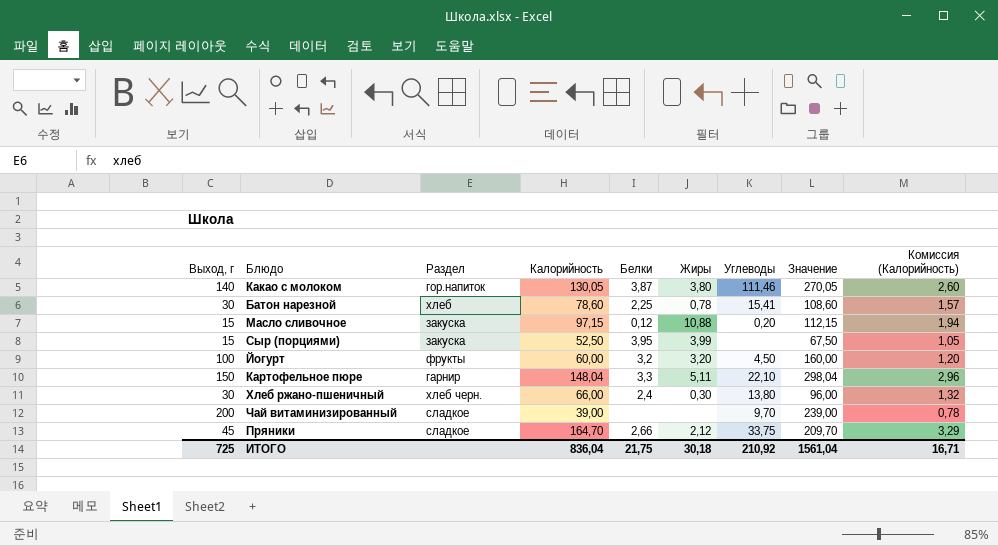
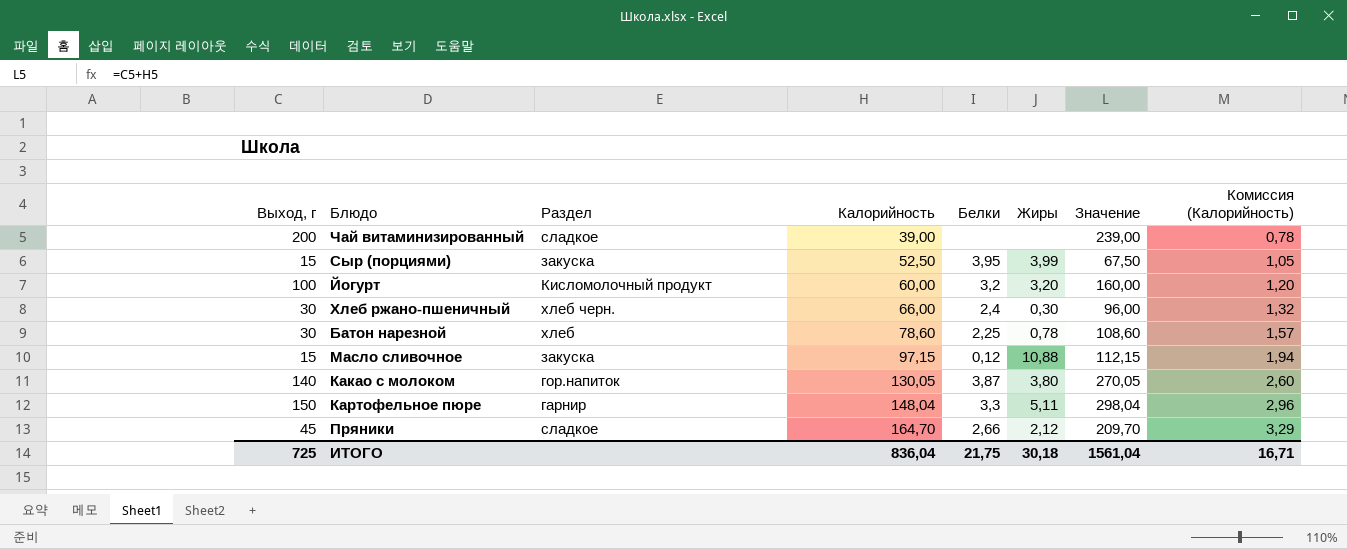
row order: none -> Калорийность ascending
column Углеводы | position: 7 -> none
Йогурт | Раздел: фрукты -> Кисломолочный продукт

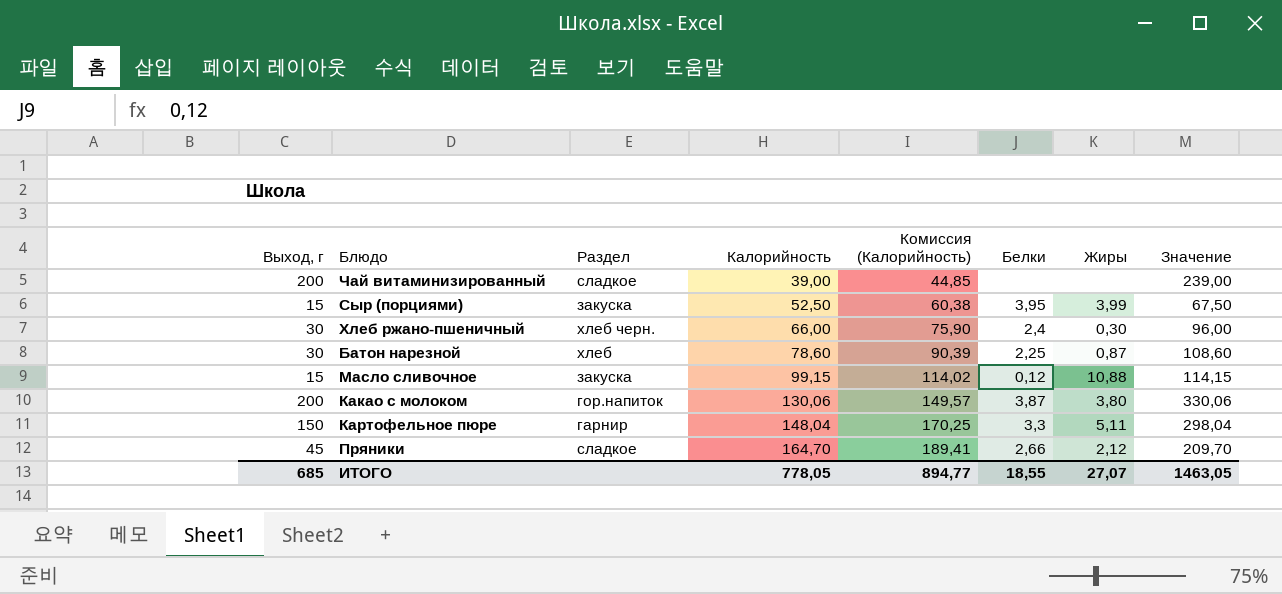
column Комиссия (Калорийность) | formula: [Калорийность] * 0,02 -> [Калорийность] * 1,15
column Комиссия (Калорийность) | position: 8 -> 5
row Йогурт: 100 | Кисломолочный продукт | 60,00 | 3,2 | 3,20 | 160,00 | 1,20 -> none
Батон нарезной | Жиры: 0,78 -> 0,87
Масло сливочное | Калорийность: 97,15 -> 99,15
Масло сливочное | Значение: 112,15 -> 114,15
Какао с молоком | Выход, г: 140 -> 200
Какао с молоком | Калорийность: 130,05 -> 130,06
Какао с молоком | Значение: 270,05 -> 330,06
ИТОГО | Выход, г: 725 -> 685
ИТОГО | Калорийность: 836,04 -> 778,05
ИТОГО | Комиссия (Калорийность): 16,71 -> 894,77
ИТОГО | Белки: 21,75 -> 18,55
ИТОГО | Жиры: 30,18 -> 27,07
ИТОГО | Значение: 1561,04 -> 1463,05

